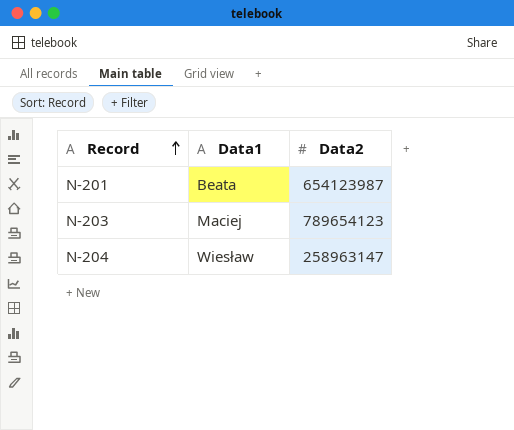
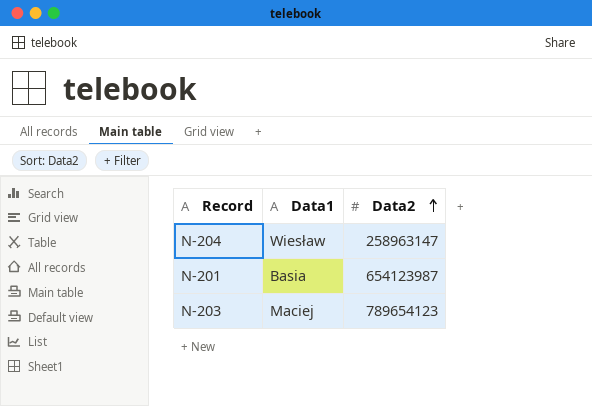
row order: Record ascending -> Data2 ascending
N-201 | Data1: Beata -> Basia

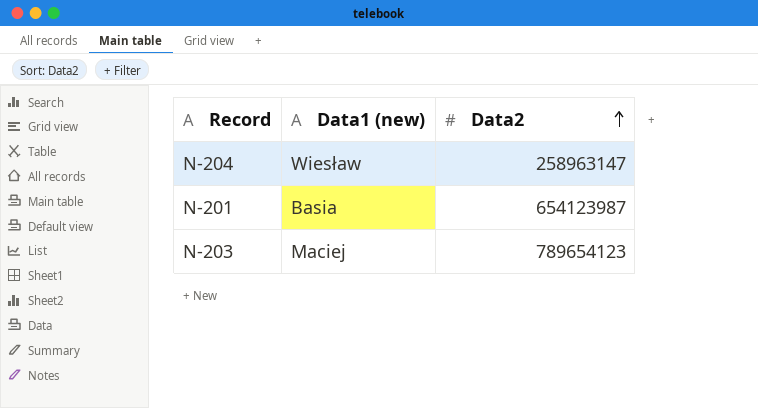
column name: Data1 -> Data1 (new)

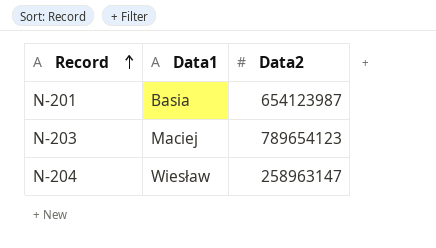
row order: Data2 ascending -> Record ascending
column name: Data1 (new) -> Data1

